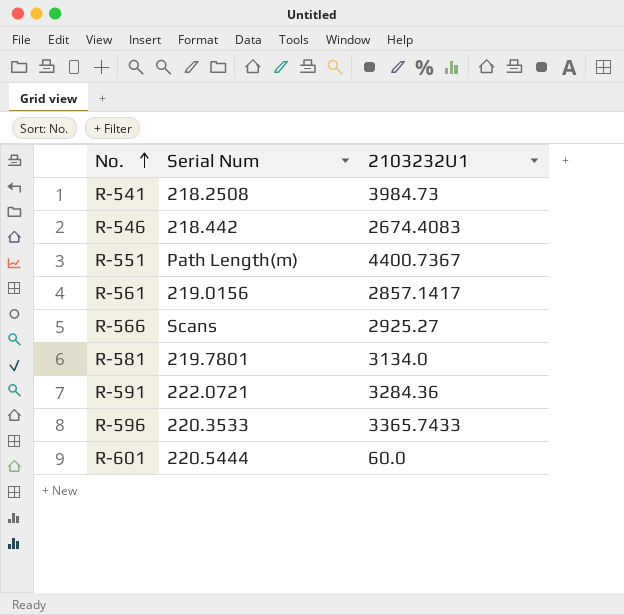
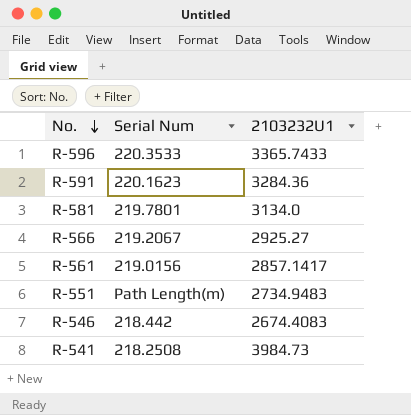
row order: No. ascending -> No. descending
row R-601: 220.5444 | 60.0 -> none
R-591 | Serial Num: 222.0721 -> 220.1623
R-566 | Serial Num: Scans -> 219.2067
R-551 | 2103232U1: 4400.7367 -> 2734.9483

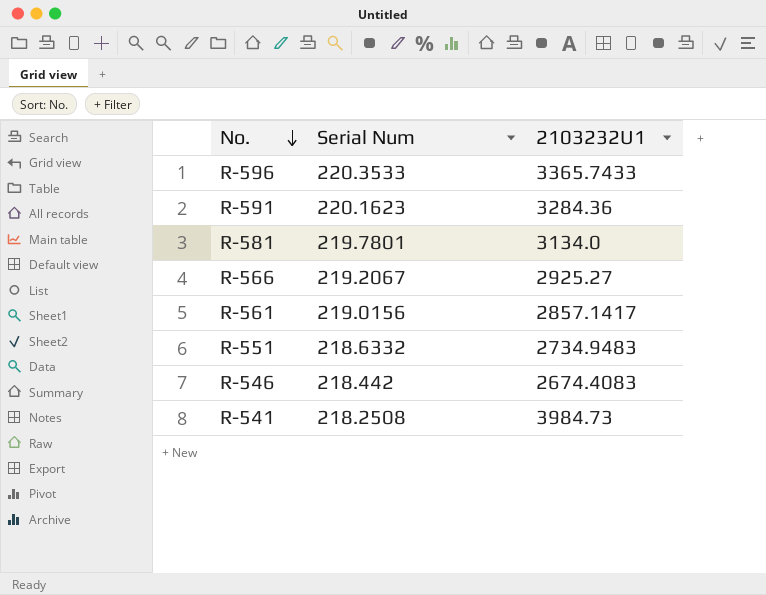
R-551 | Serial Num: Path Length(m) -> 218.6332

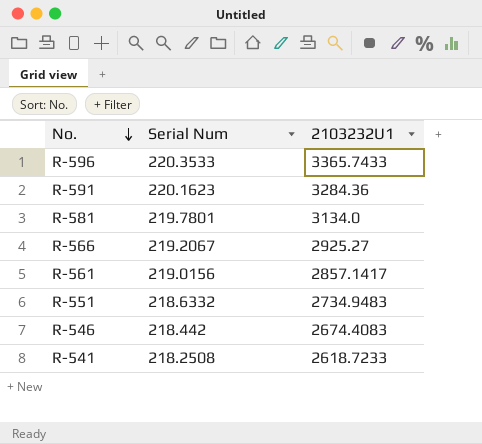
R-541 | 2103232U1: 3984.73 -> 2618.7233

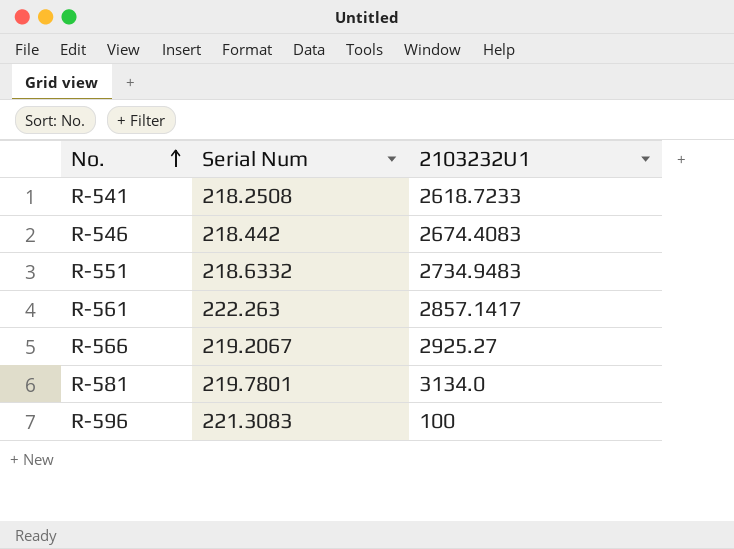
row order: No. descending -> No. ascending
row R-591: 220.1623 | 3284.36 -> none
R-561 | Serial Num: 219.0156 -> 222.263
R-596 | Serial Num: 220.3533 -> 221.3083
R-596 | 2103232U1: 3365.7433 -> 100

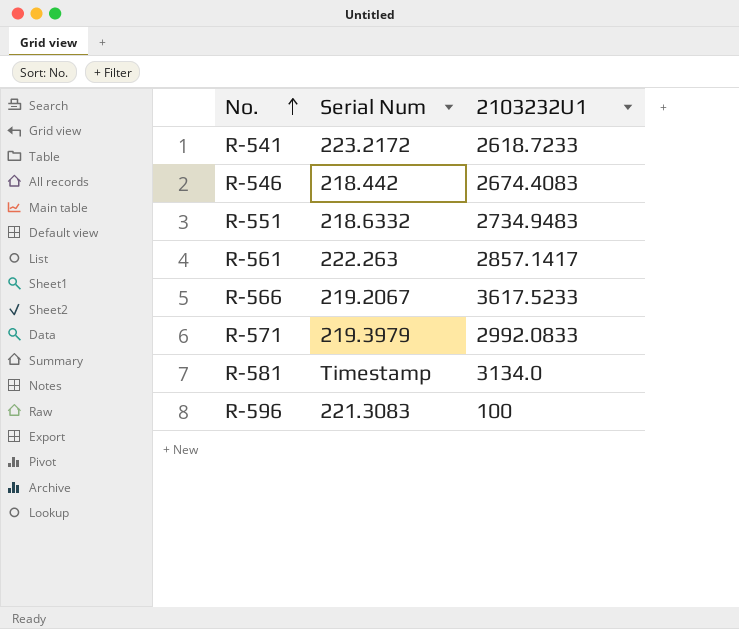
R-541 | Serial Num: 218.2508 -> 223.2172
R-566 | 2103232U1: 2925.27 -> 3617.5233
row R-571: none -> 219.3979 | 2992.0833
R-581 | Serial Num: 219.7801 -> Timestamp

